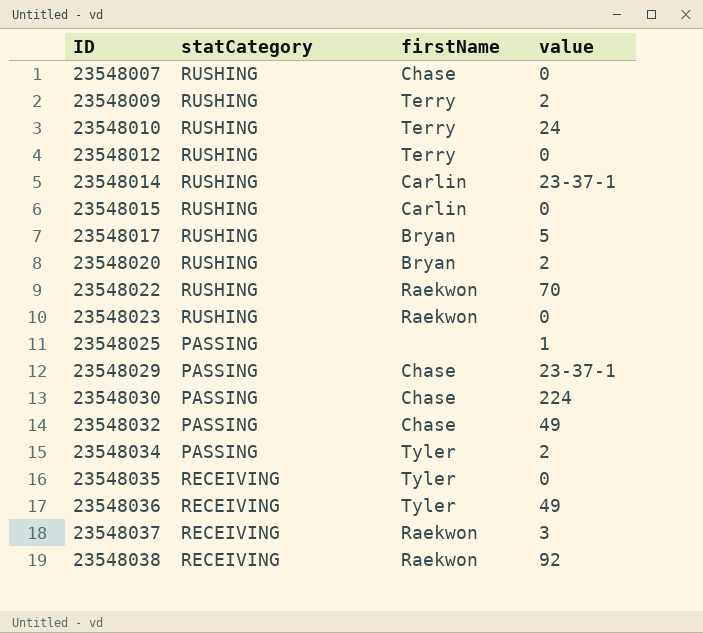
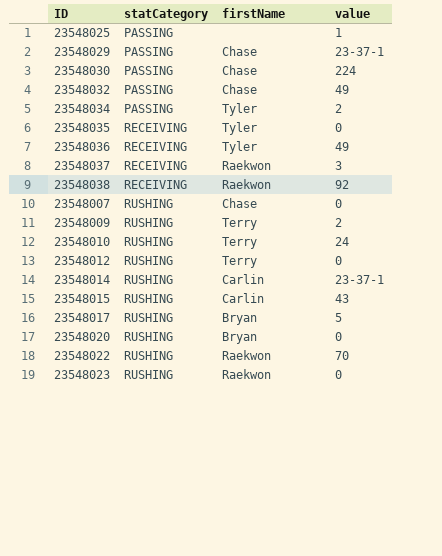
row order: ID ascending -> statCategory ascending
23548015 | value: 0 -> 43
23548020 | value: 2 -> 0

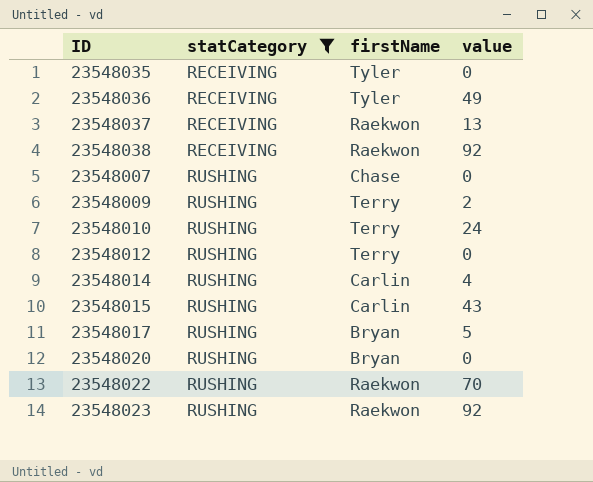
filter: none -> statCategory != PASSING
23548037 | value: 3 -> 13
23548014 | value: 23-37-1 -> 4
23548023 | value: 0 -> 92

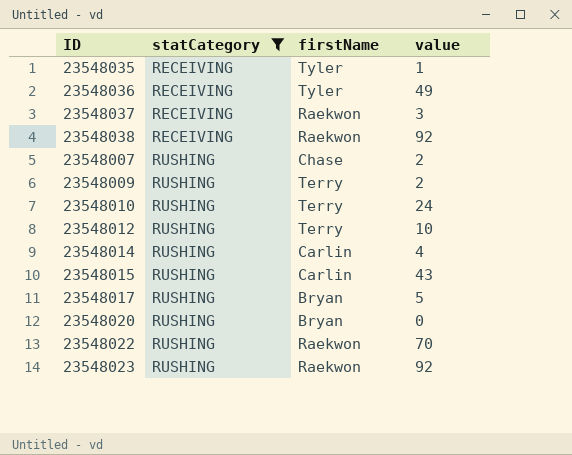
23548035 | value: 0 -> 1
23548037 | value: 13 -> 3
23548007 | value: 0 -> 2
23548012 | value: 0 -> 10

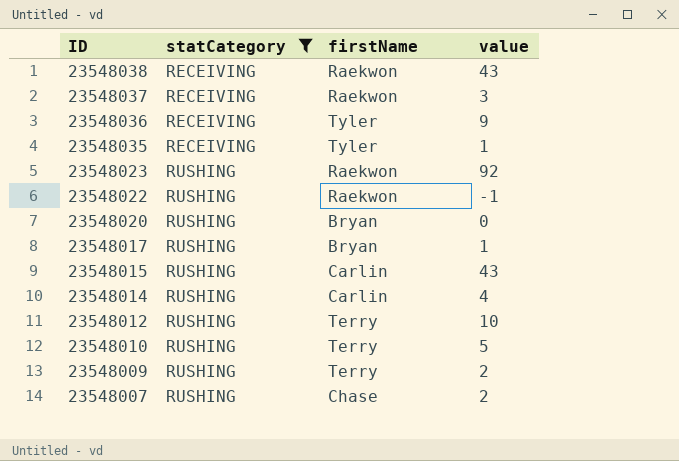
row order: statCategory ascending -> ID descending
23548038 | value: 92 -> 43
23548036 | value: 49 -> 9
23548022 | value: 70 -> -1
23548017 | value: 5 -> 1
23548010 | value: 24 -> 5

